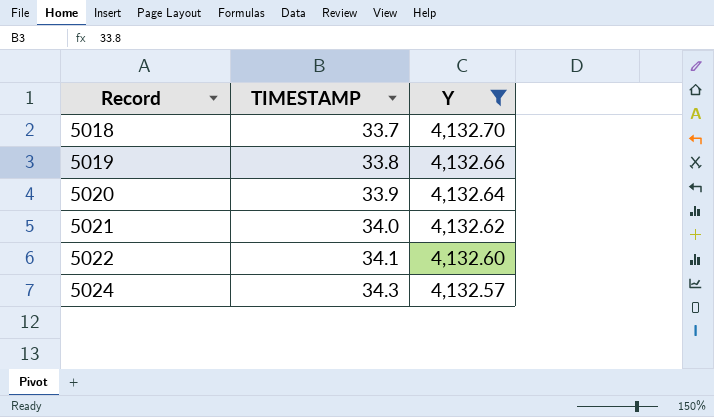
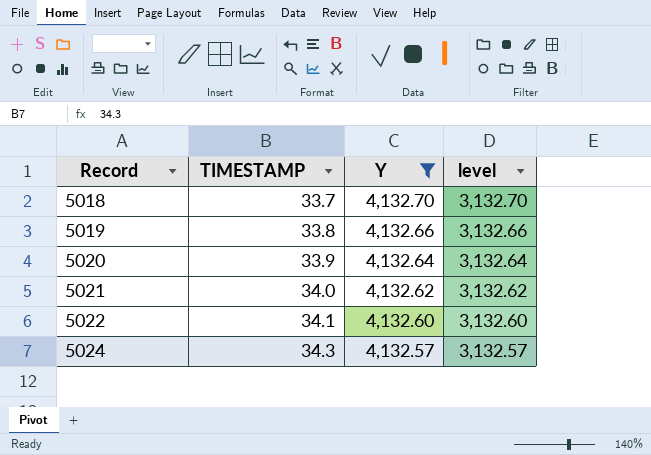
column level | formula: none -> [Y] - 1000

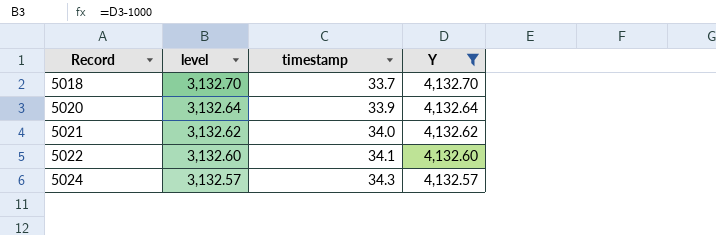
column level | position: 4 -> 2
column name: TIMESTAMP -> timestamp
row 5019: 33.8 | 4,132.66 | 3,132.66 -> none

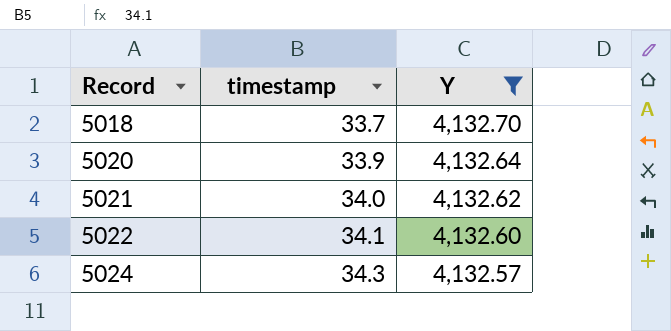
column level | formula: [Y] - 1000 -> none

